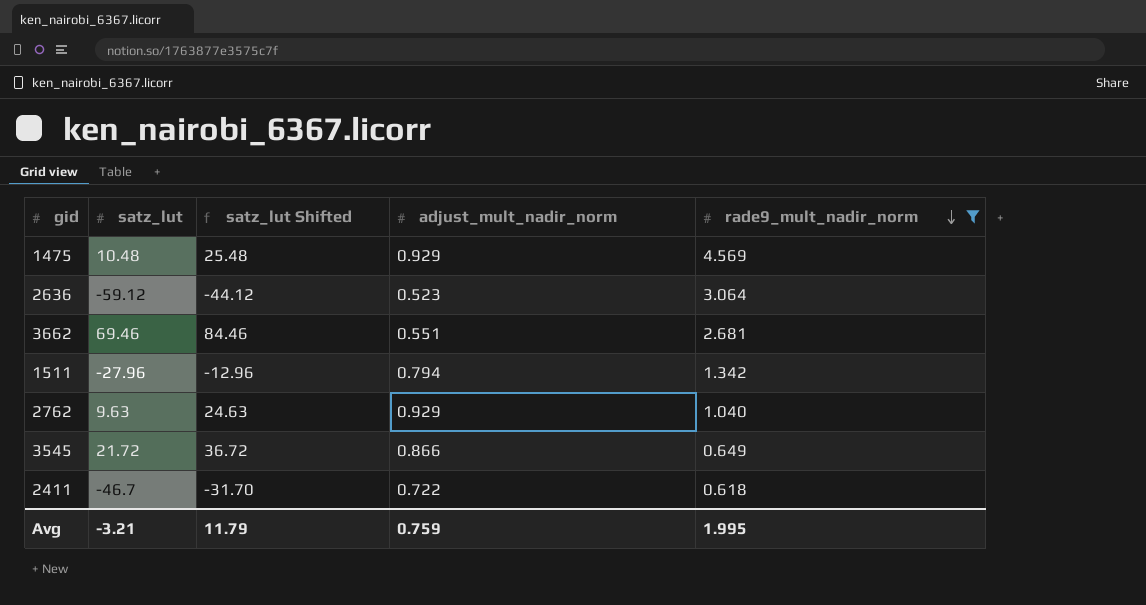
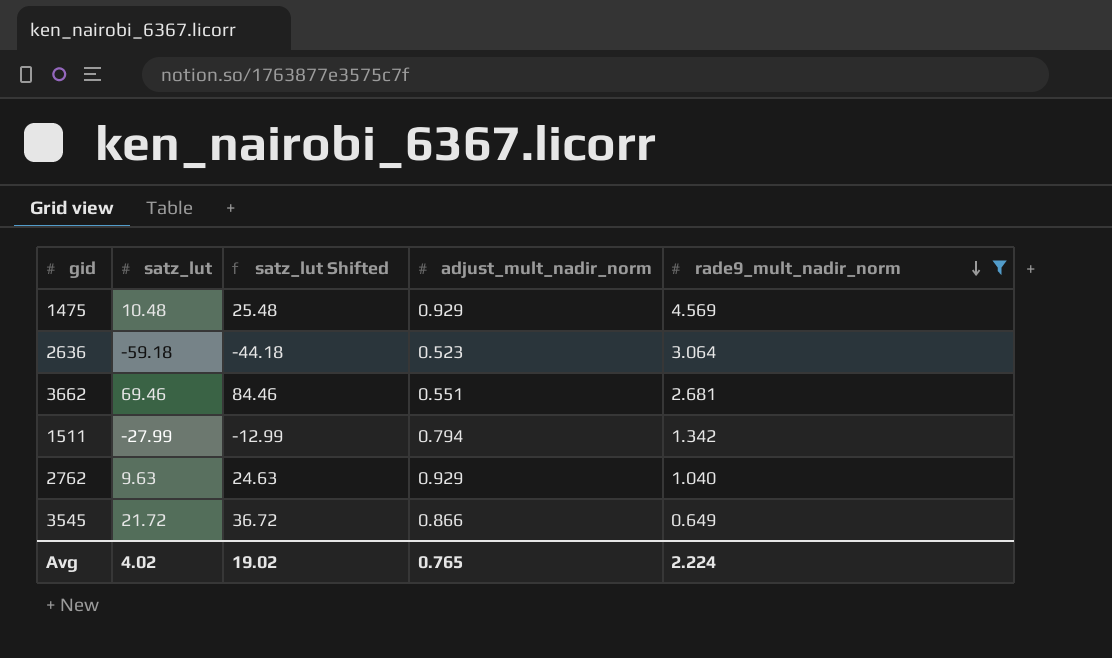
row 2411: -46.7 | -31.70 | 0.722 | 0.618 -> none
2636 | satz_lut: -59.12 -> -59.18
2636 | satz_lut Shifted: -44.12 -> -44.18
1511 | satz_lut: -27.96 -> -27.99
1511 | satz_lut Shifted: -12.96 -> -12.99
Avg | satz_lut: -3.21 -> 4.02
Avg | satz_lut Shifted: 11.79 -> 19.02
Avg | adjust_mult_nadir_norm: 0.759 -> 0.765
Avg | rade9_mult_nadir_norm: 1.995 -> 2.224

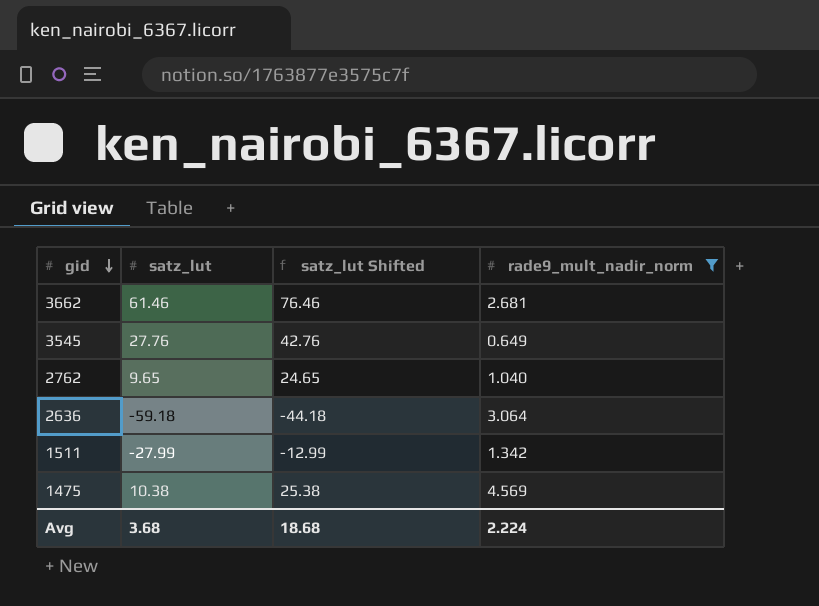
row order: rade9_mult_nadir_norm descending -> gid descending
column adjust_mult_nadir_norm | position: 4 -> none
3662 | satz_lut: 69.46 -> 61.46
3662 | satz_lut Shifted: 84.46 -> 76.46
3545 | satz_lut: 21.72 -> 27.76
3545 | satz_lut Shifted: 36.72 -> 42.76
2762 | satz_lut: 9.63 -> 9.65
2762 | satz_lut Shifted: 24.63 -> 24.65
1475 | satz_lut: 10.48 -> 10.38
1475 | satz_lut Shifted: 25.48 -> 25.38
Avg | satz_lut: 4.02 -> 3.68
Avg | satz_lut Shifted: 19.02 -> 18.68

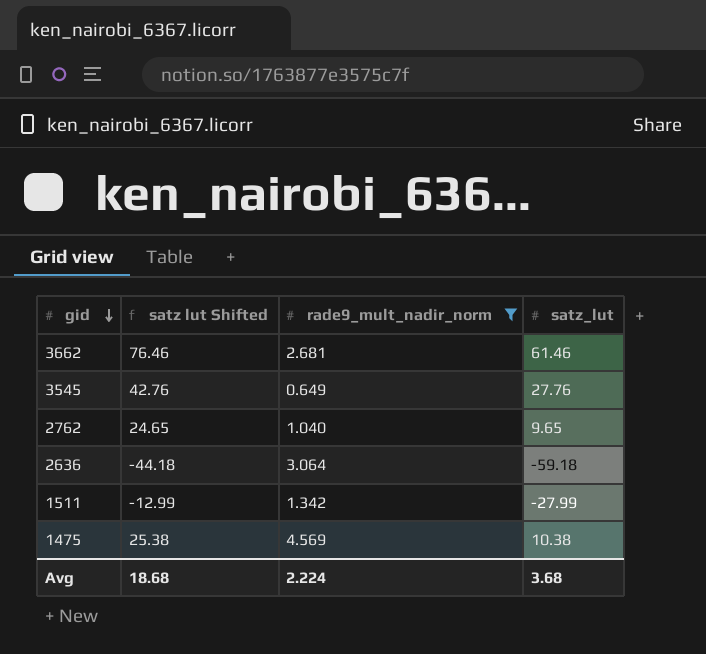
column name: satz_lut Shifted -> satz lut Shifted
column satz_lut | position: 2 -> 4

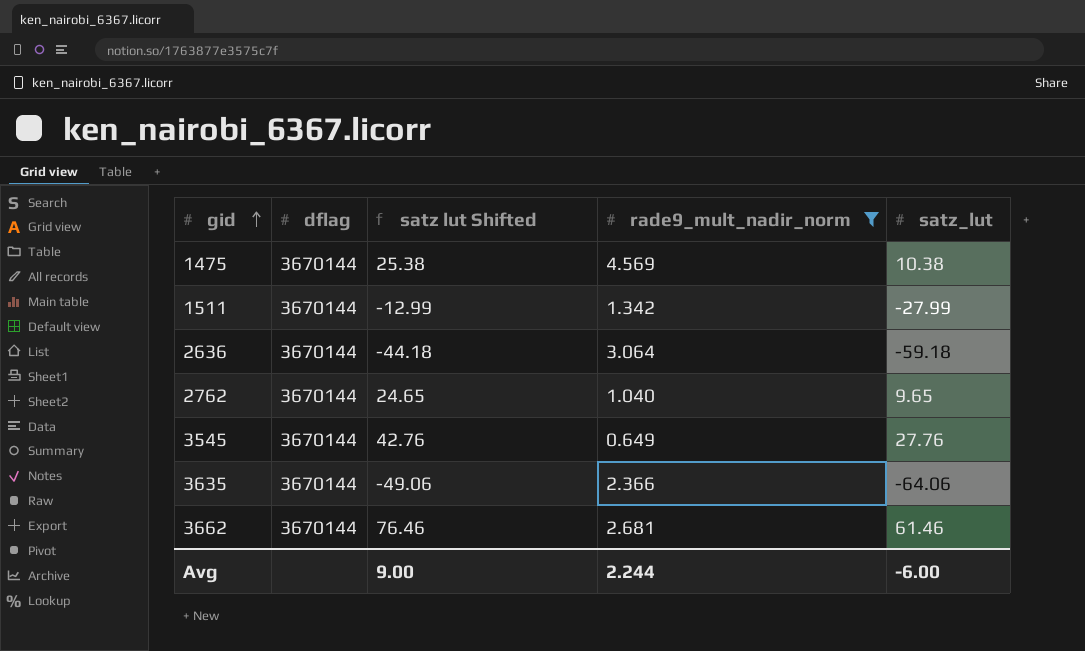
row order: gid descending -> gid ascending
column dflag | position: none -> 2
row 3635: none -> 3670144 | -49.06 | 2.366 | -64.06
Avg | satz lut Shifted: 18.68 -> 9.00
Avg | rade9_mult_nadir_norm: 2.224 -> 2.244
Avg | satz_lut: 3.68 -> -6.00

